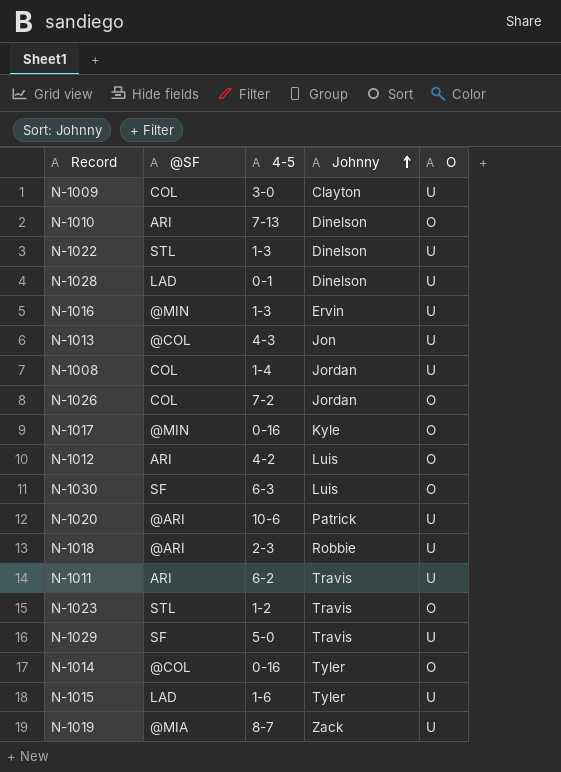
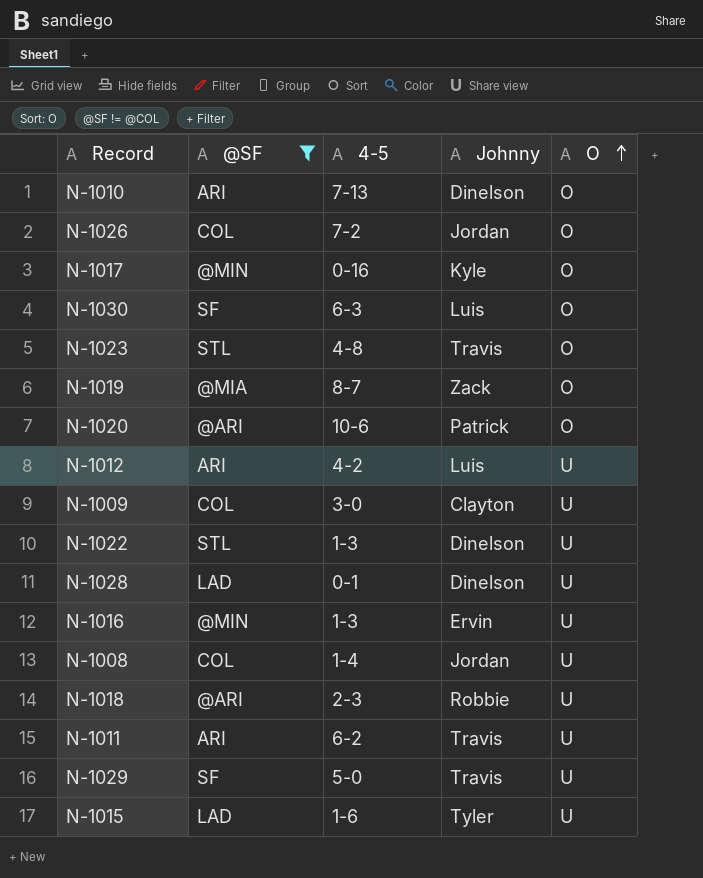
filter: none -> @SF != @COL
row order: Johnny ascending -> O ascending
N-1023 | 4-5: 1-2 -> 4-8
N-1019 | O: U -> O
N-1020 | O: U -> O
N-1012 | O: O -> U

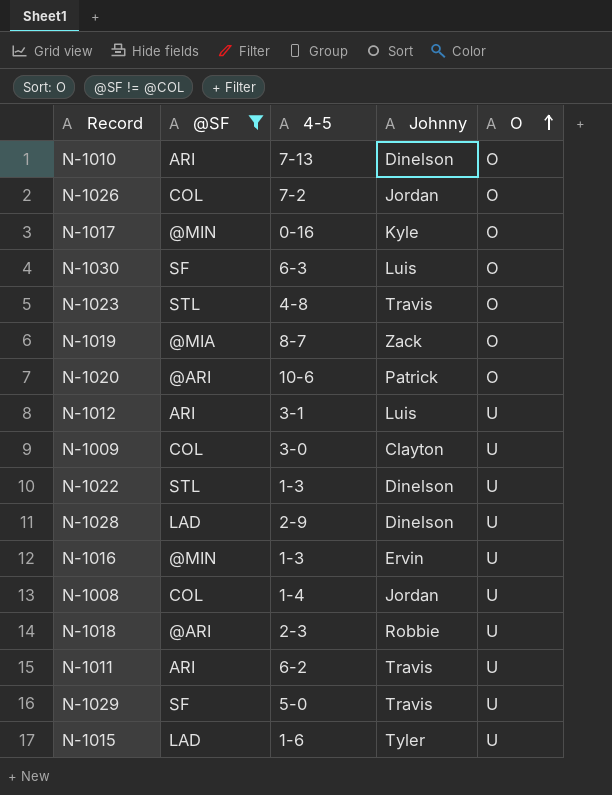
N-1012 | 4-5: 4-2 -> 3-1
N-1028 | 4-5: 0-1 -> 2-9

